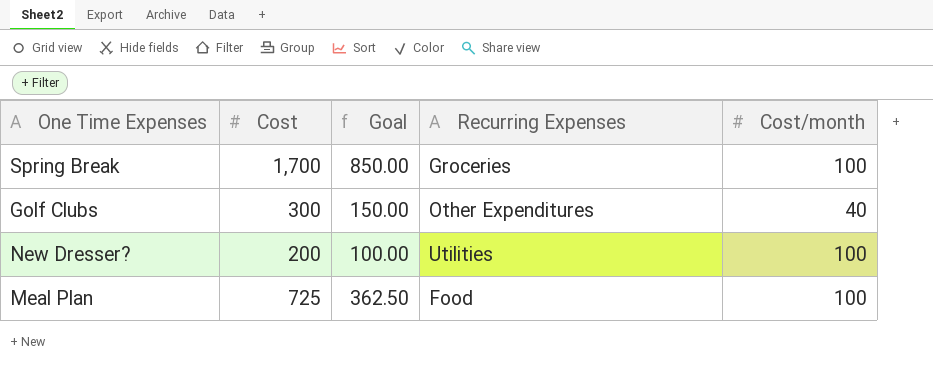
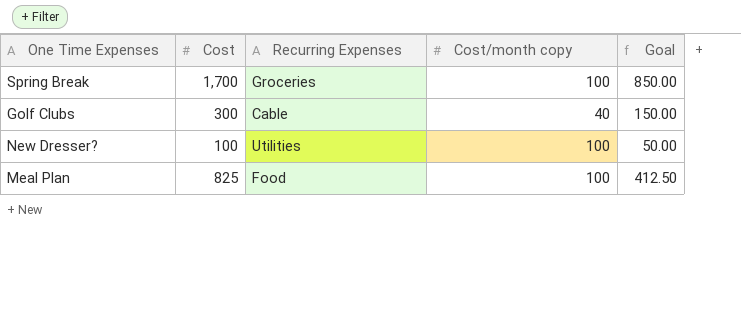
column name: Cost/month -> Cost/month copy
column Goal | position: 3 -> 5
Golf Clubs | Recurring Expenses: Other Expenditures -> Cable
New Dresser? | Cost: 200 -> 100
New Dresser? | Goal: 100.00 -> 50.00
Meal Plan | Cost: 725 -> 825
Meal Plan | Goal: 362.50 -> 412.50

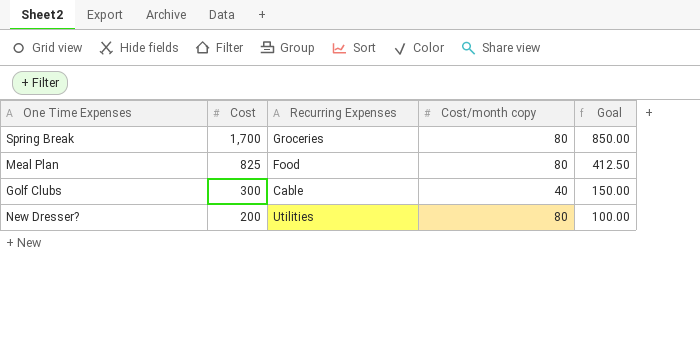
row order: none -> Cost descending
Spring Break | Cost/month copy: 100 -> 80
Meal Plan | Cost/month copy: 100 -> 80
New Dresser? | Cost: 100 -> 200
New Dresser? | Cost/month copy: 100 -> 80
New Dresser? | Goal: 50.00 -> 100.00

